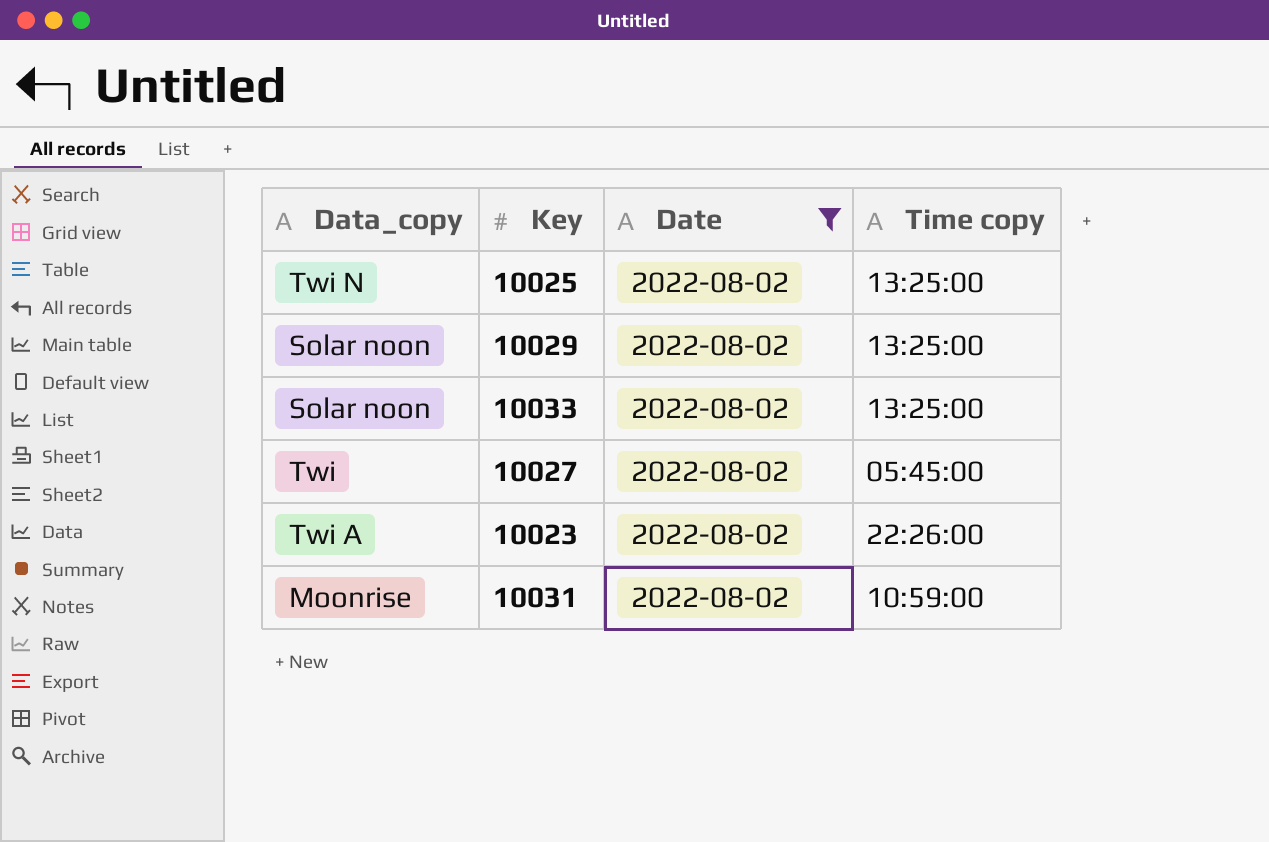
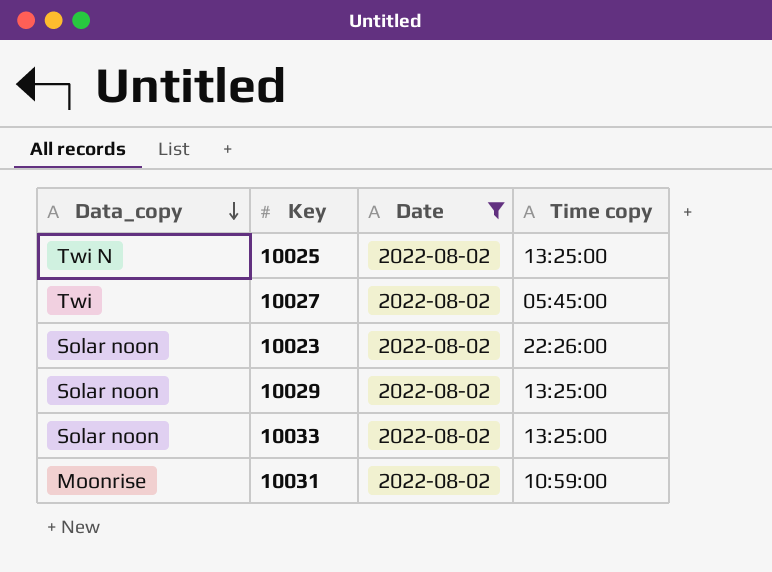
row order: none -> Data_copy descending
10023 | Data_copy: Twi A -> Solar noon

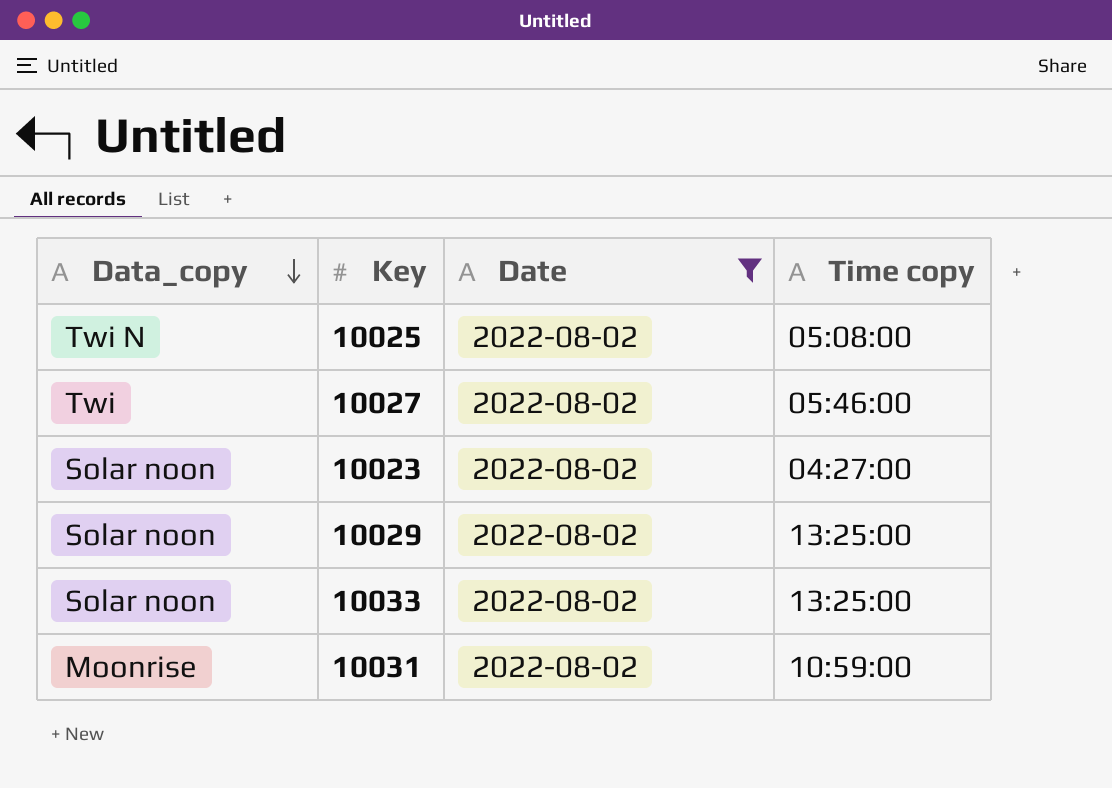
10025 | Time copy: 13:25:00 -> 05:08:00
10027 | Time copy: 05:45:00 -> 05:46:00
10023 | Time copy: 22:26:00 -> 04:27:00

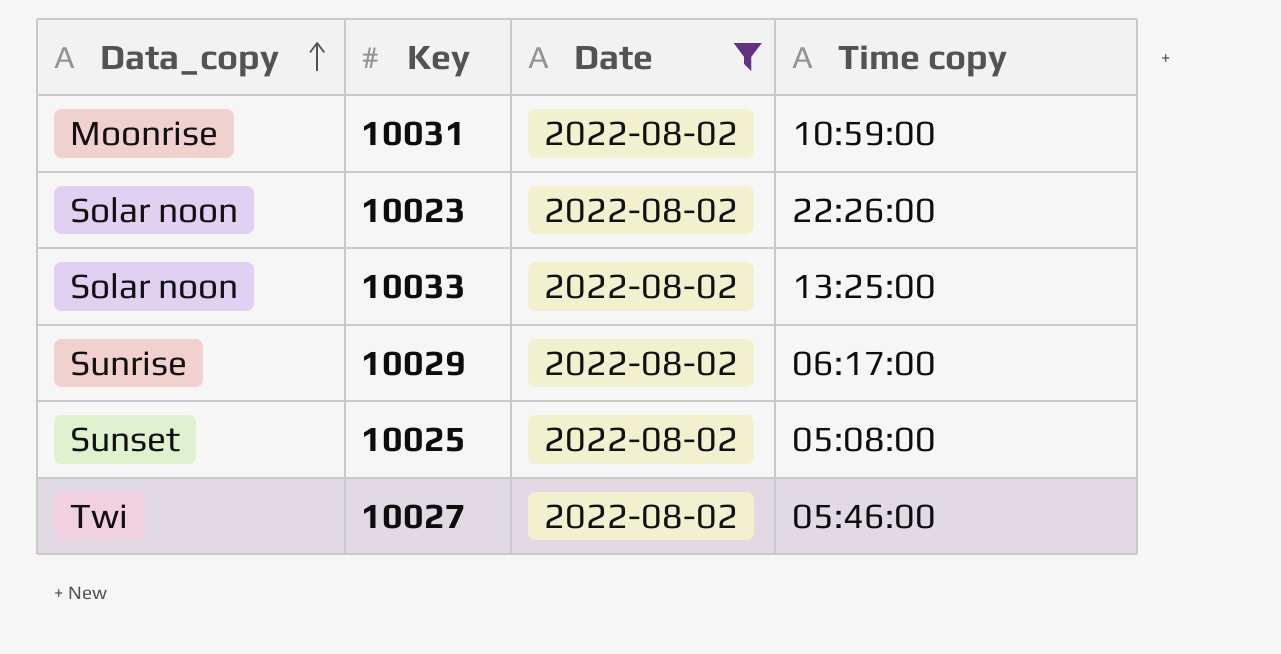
row order: Data_copy descending -> Data_copy ascending
10023 | Time copy: 04:27:00 -> 22:26:00
10029 | Data_copy: Solar noon -> Sunrise
10029 | Time copy: 13:25:00 -> 06:17:00
10025 | Data_copy: Twi N -> Sunset

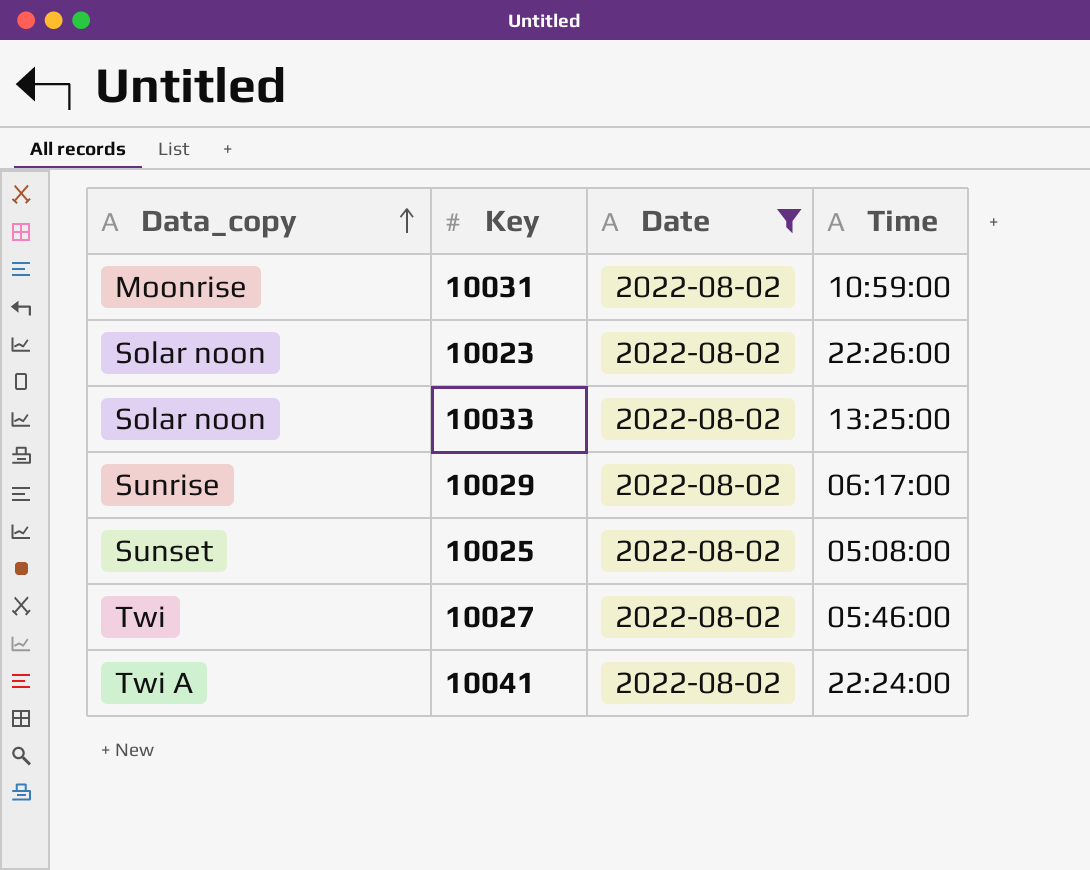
column name: Time copy -> Time
row 10041: none -> Twi A | 2022-08-02 | 22:24:00

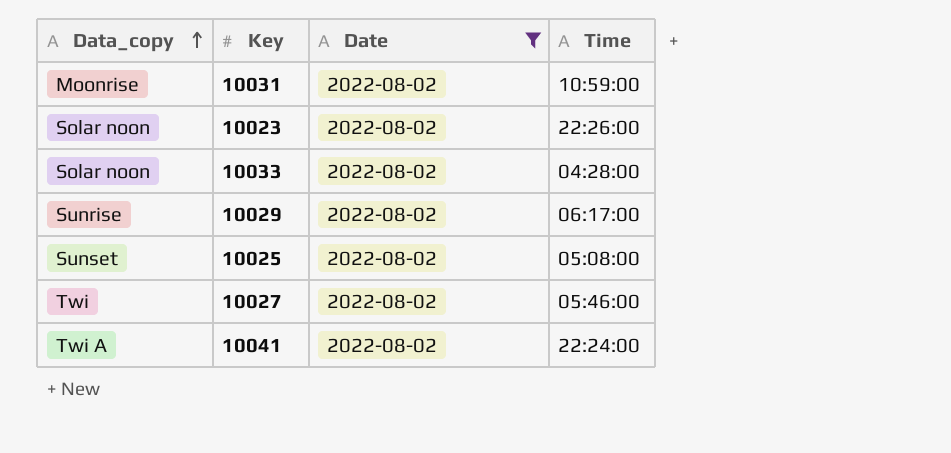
10033 | Time: 13:25:00 -> 04:28:00

